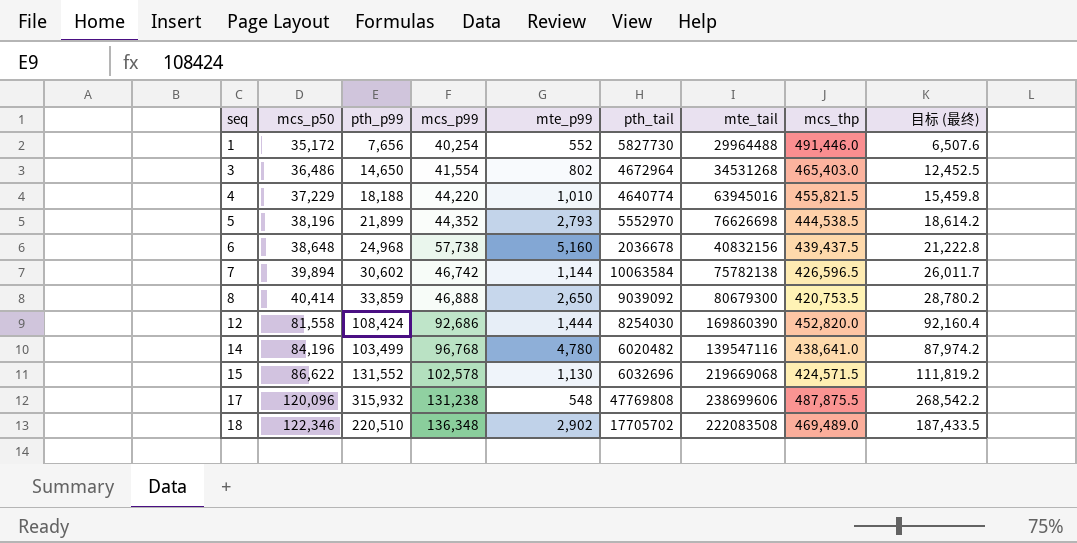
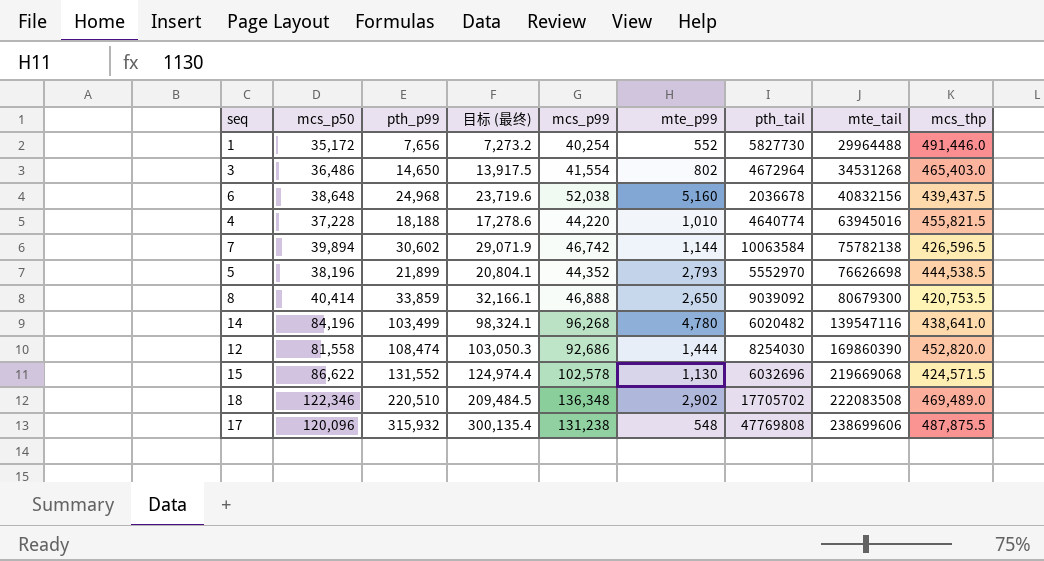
row order: seq ascending -> mte_tail ascending
column 目标 (最终) | formula: [pth_p99] * 0.85 -> [pth_p99] * 0.95
column 目标 (最终) | position: 9 -> 4
6 | mcs_p99: 57,738 -> 52,038
4 | mcs_p50: 37,229 -> 37,228
14 | mcs_p99: 96,768 -> 96,268
12 | pth_p99: 108,424 -> 108,474

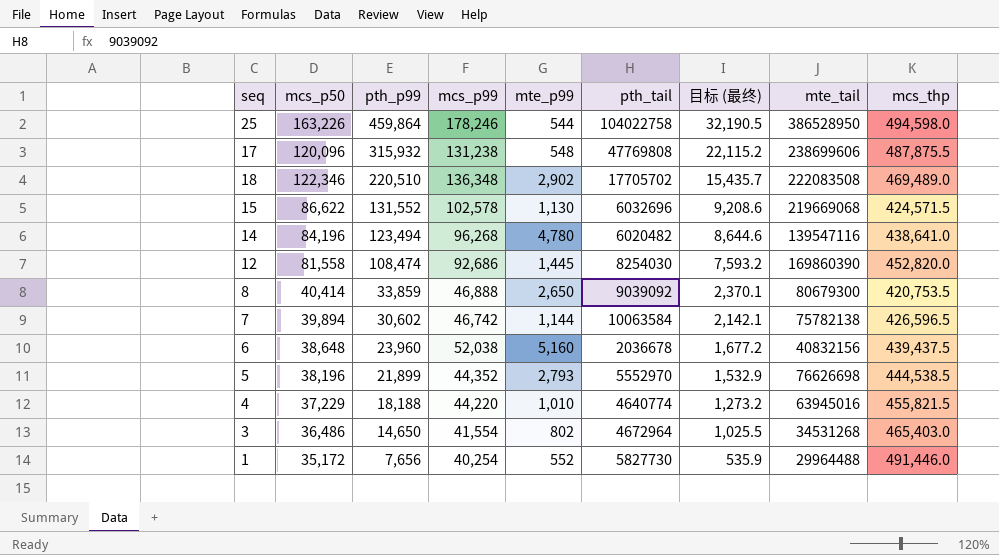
row order: mte_tail ascending -> pth_p99 descending
column 目标 (最终) | formula: [pth_p99] * 0.95 -> [pth_p99] * 0.07
column 目标 (最终) | position: 4 -> 7
row 25: none -> 163,226 | 459,864 | 178,246 | 544 | 104022758 | 32,190.5 | 386528950 | 494,598.0
14 | pth_p99: 103,499 -> 123,494
12 | mte_p99: 1,444 -> 1,445
6 | pth_p99: 24,968 -> 23,960
4 | mcs_p50: 37,228 -> 37,229

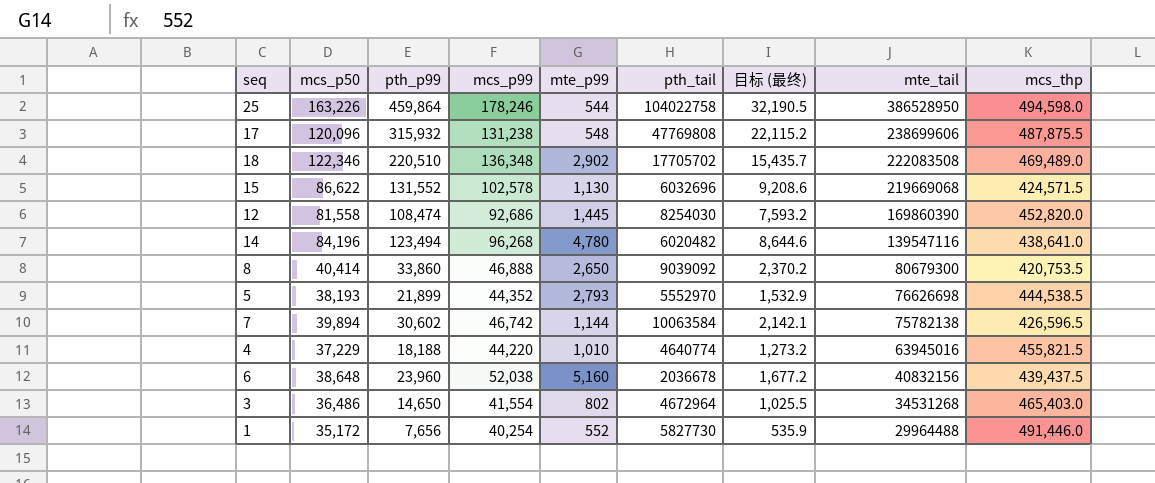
row order: pth_p99 descending -> mte_tail descending
8 | pth_p99: 33,859 -> 33,860
8 | 目标 (最终): 2,370.1 -> 2,370.2
5 | mcs_p50: 38,196 -> 38,193

